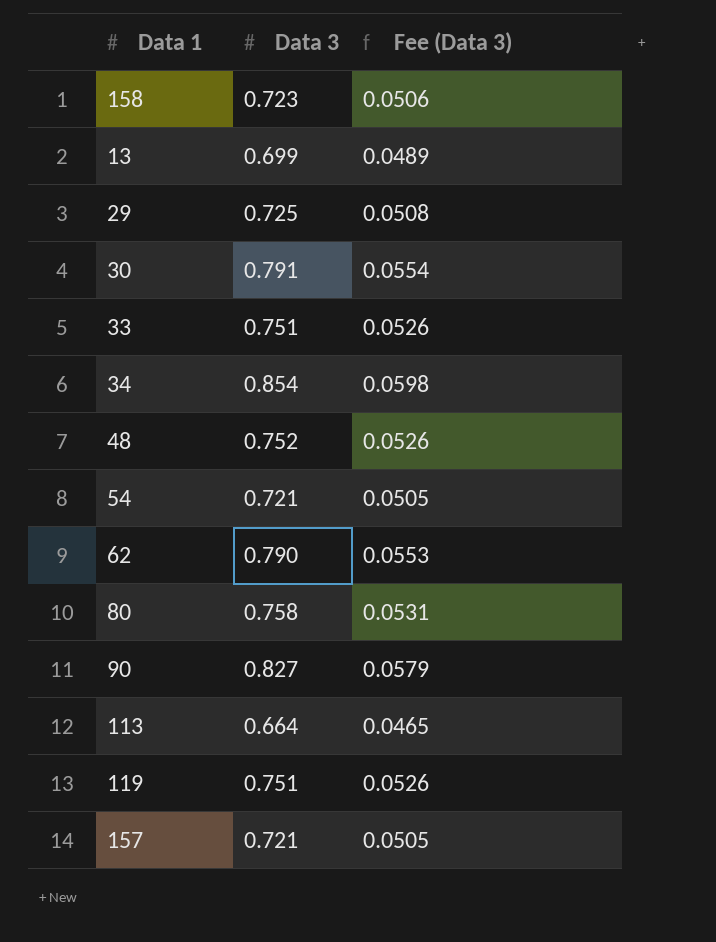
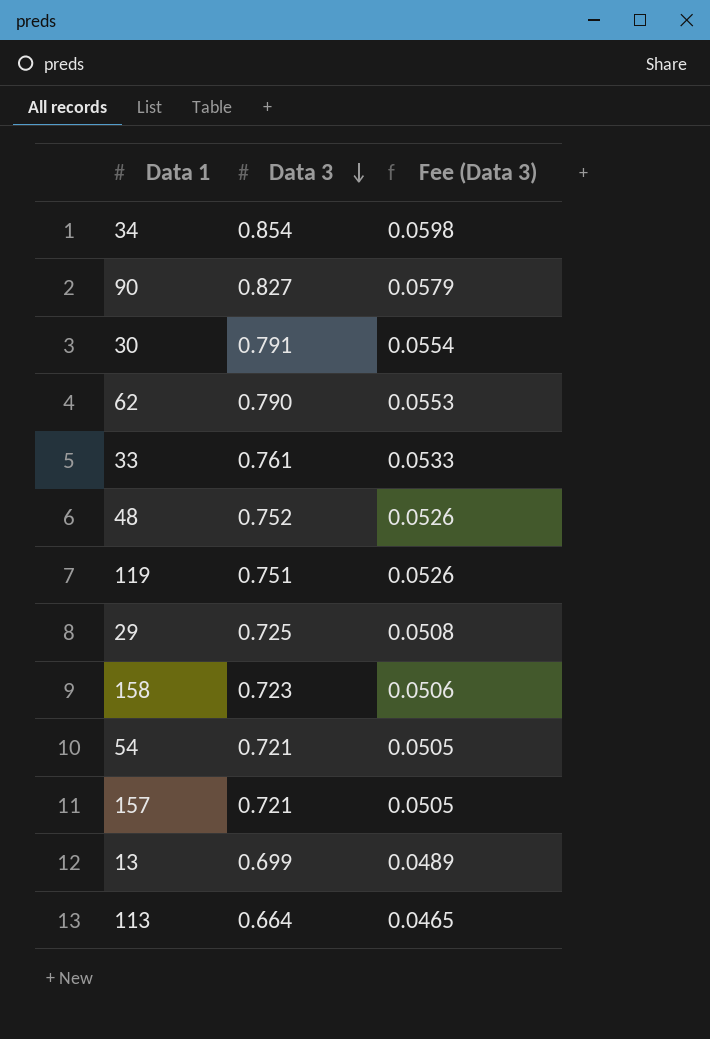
row order: none -> Data 3 descending
row 80: 0.758 | 0.0531 -> none
33 | Data 3: 0.751 -> 0.761
33 | Fee (Data 3): 0.0526 -> 0.0533

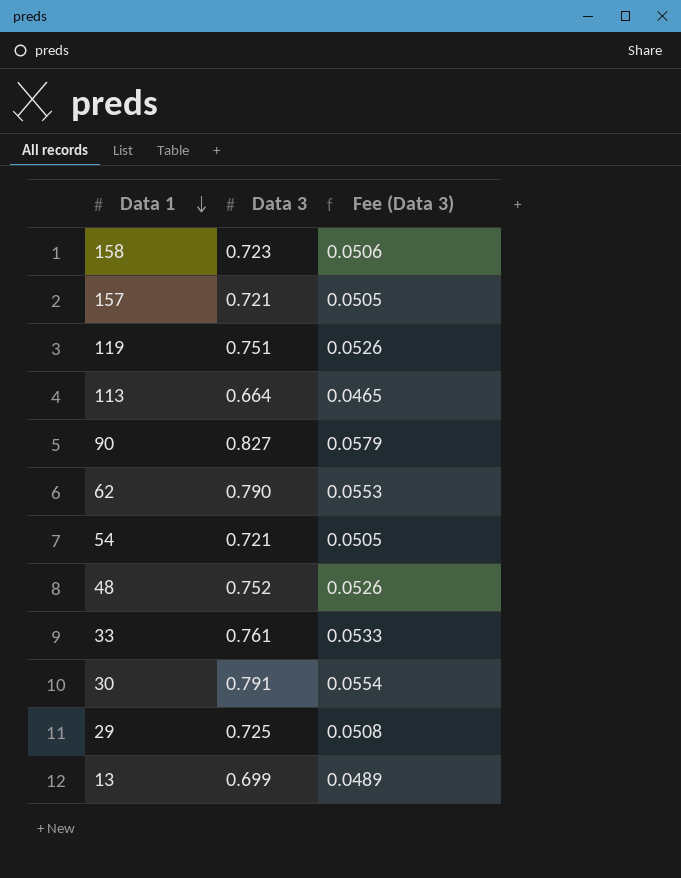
row order: Data 3 descending -> Data 1 descending
row 34: 0.854 | 0.0598 -> none

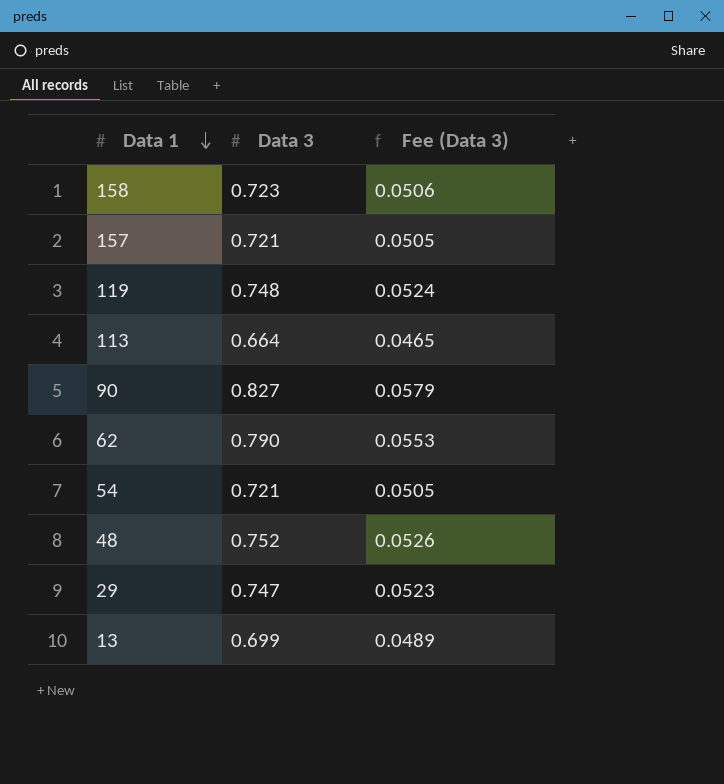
row 33: 0.761 | 0.0533 -> none
row 30: 0.791 | 0.0554 -> none
119 | Data 3: 0.751 -> 0.748
119 | Fee (Data 3): 0.0526 -> 0.0524
29 | Data 3: 0.725 -> 0.747
29 | Fee (Data 3): 0.0508 -> 0.0523

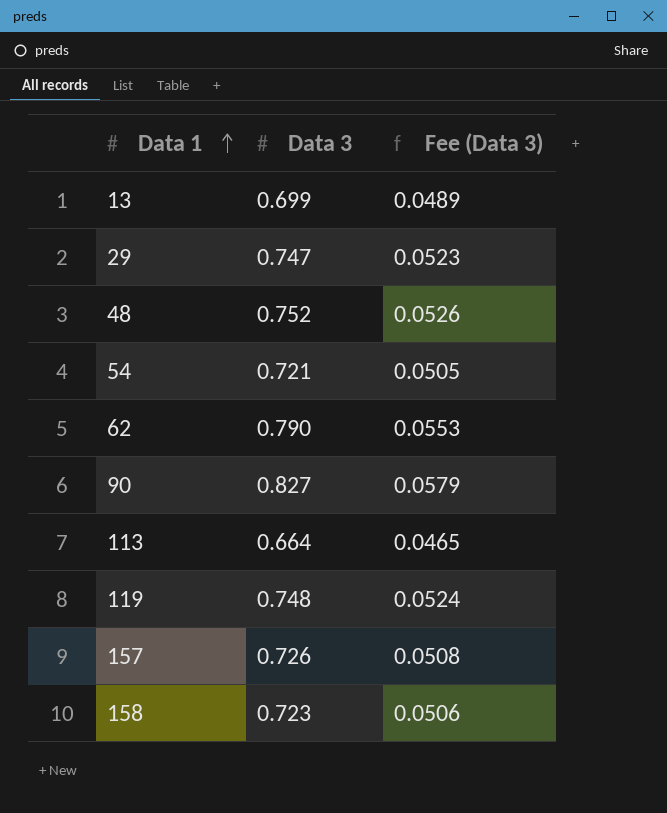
row order: Data 1 descending -> Data 1 ascending
157 | Data 3: 0.721 -> 0.726
157 | Fee (Data 3): 0.0505 -> 0.0508

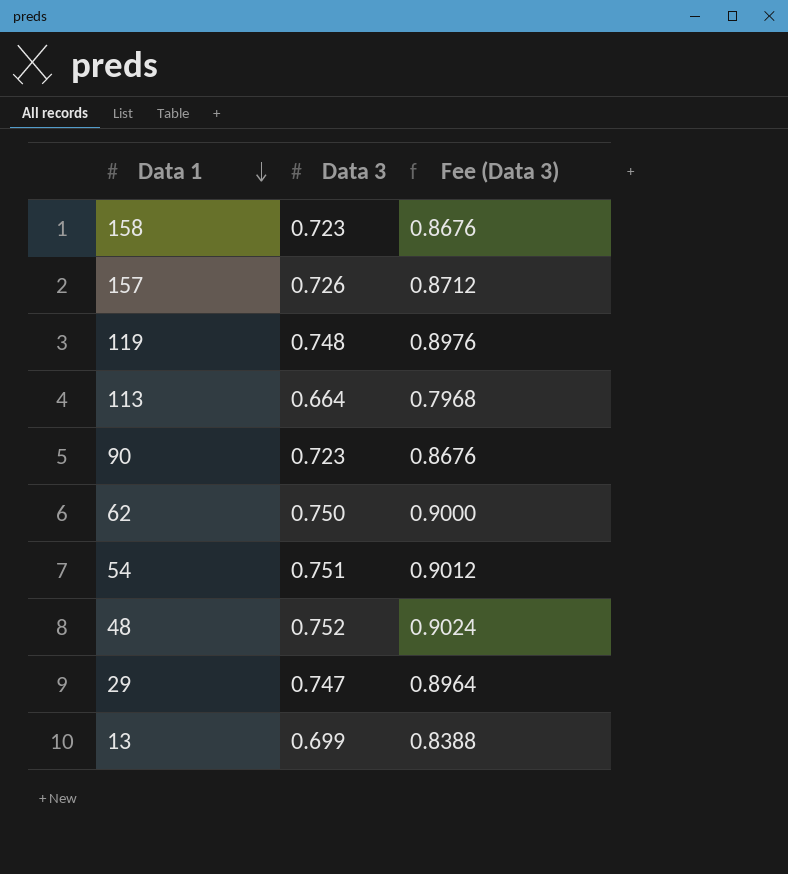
row order: Data 1 ascending -> Data 1 descending
column Fee (Data 3) | formula: [Data 3] * 0.07 -> [Data 3] * 1.2
90 | Data 3: 0.827 -> 0.723
62 | Data 3: 0.790 -> 0.750
54 | Data 3: 0.721 -> 0.751

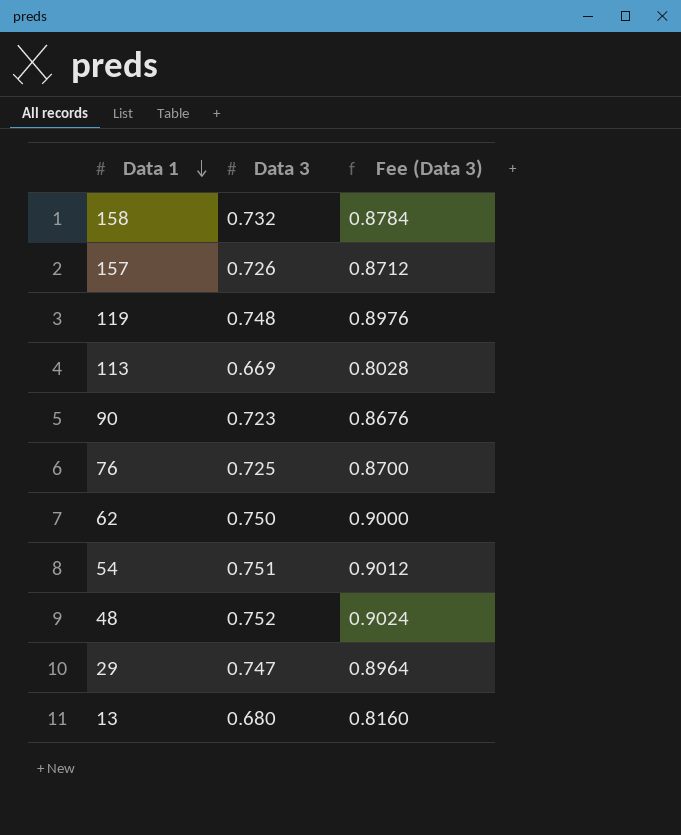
158 | Data 3: 0.723 -> 0.732
158 | Fee (Data 3): 0.8676 -> 0.8784
113 | Data 3: 0.664 -> 0.669
113 | Fee (Data 3): 0.7968 -> 0.8028
row 76: none -> 0.725 | 0.8700
13 | Data 3: 0.699 -> 0.680
13 | Fee (Data 3): 0.8388 -> 0.8160

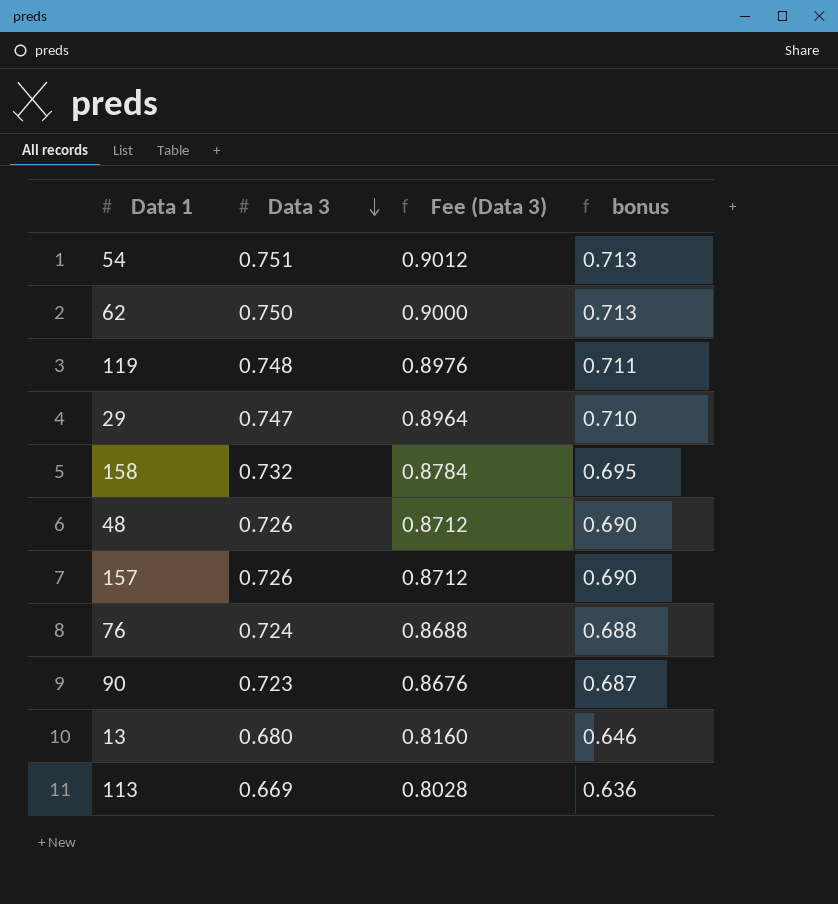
row order: Data 1 descending -> Data 3 descending
column bonus | formula: none -> [Data 3] * 0.95
48 | Data 3: 0.752 -> 0.726
48 | Fee (Data 3): 0.9024 -> 0.8712
76 | Data 3: 0.725 -> 0.724
76 | Fee (Data 3): 0.8700 -> 0.8688

